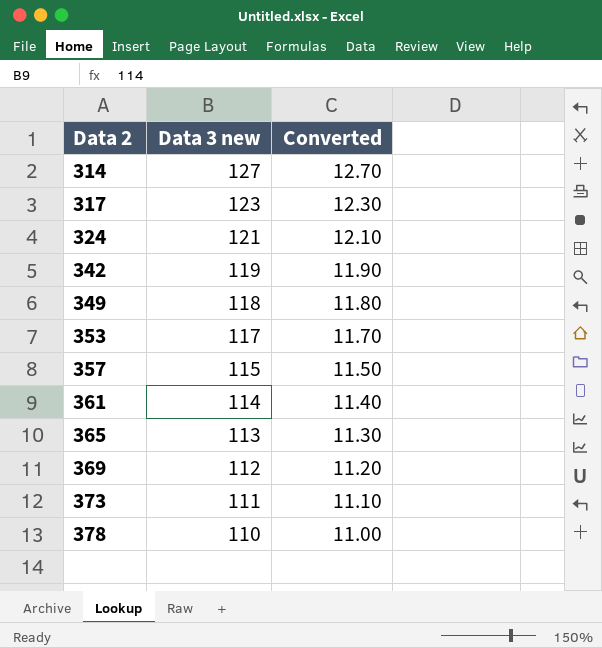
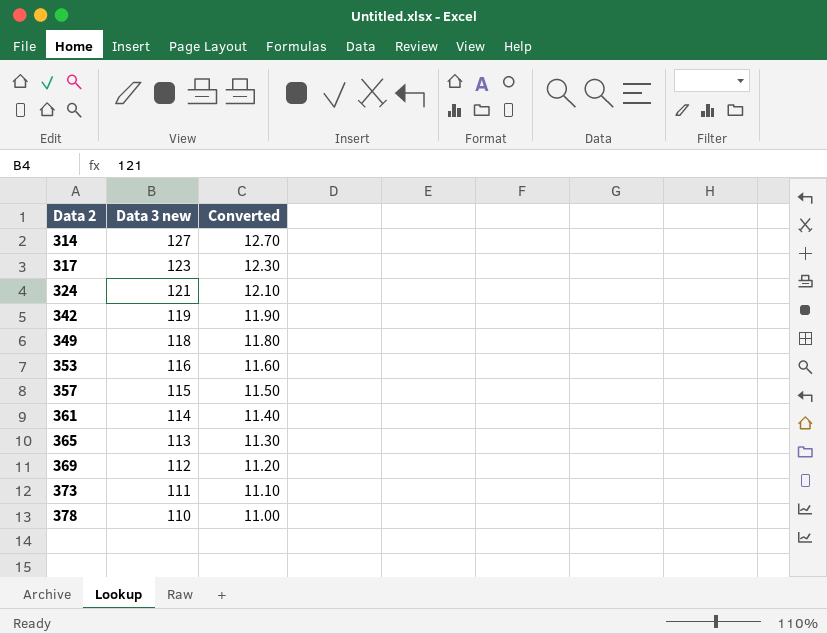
353 | Data 3 new: 117 -> 116
353 | Converted: 11.70 -> 11.60

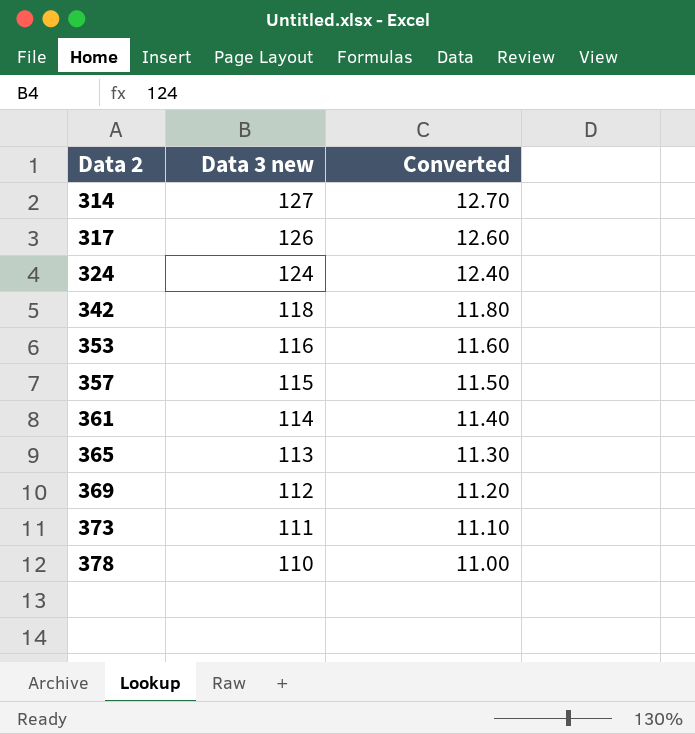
row 349: 118 | 11.80 -> none
317 | Data 3 new: 123 -> 126
317 | Converted: 12.30 -> 12.60
324 | Data 3 new: 121 -> 124
324 | Converted: 12.10 -> 12.40
342 | Data 3 new: 119 -> 118
342 | Converted: 11.90 -> 11.80

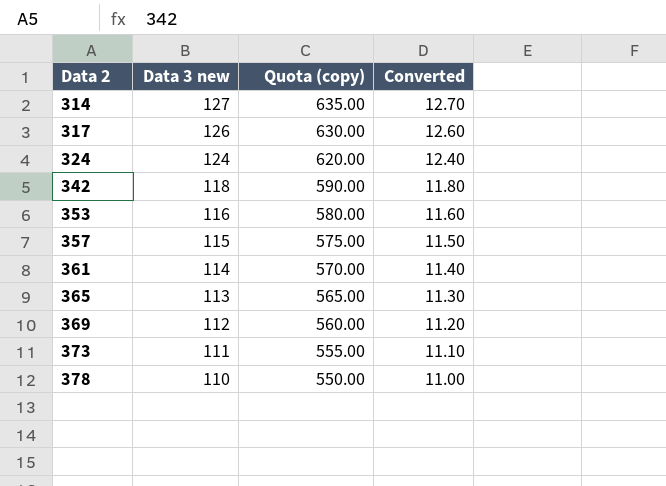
column Quota (copy) | formula: none -> [Data 3 new] * 5

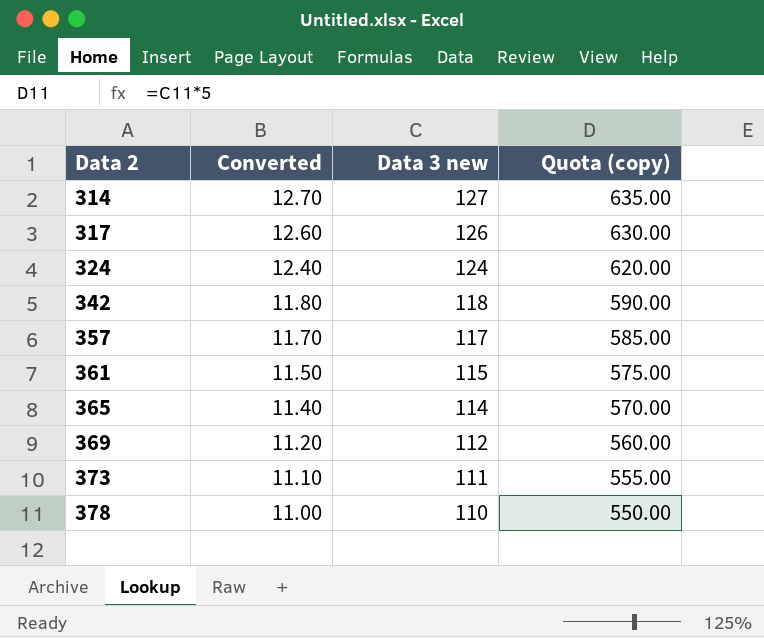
column Converted | position: 4 -> 2
row 353: 116 | 580.00 | 11.60 -> none
357 | Converted: 11.50 -> 11.70
357 | Data 3 new: 115 -> 117
357 | Quota (copy): 575.00 -> 585.00
361 | Converted: 11.40 -> 11.50
361 | Data 3 new: 114 -> 115
361 | Quota (copy): 570.00 -> 575.00
365 | Converted: 11.30 -> 11.40
365 | Data 3 new: 113 -> 114
365 | Quota (copy): 565.00 -> 570.00

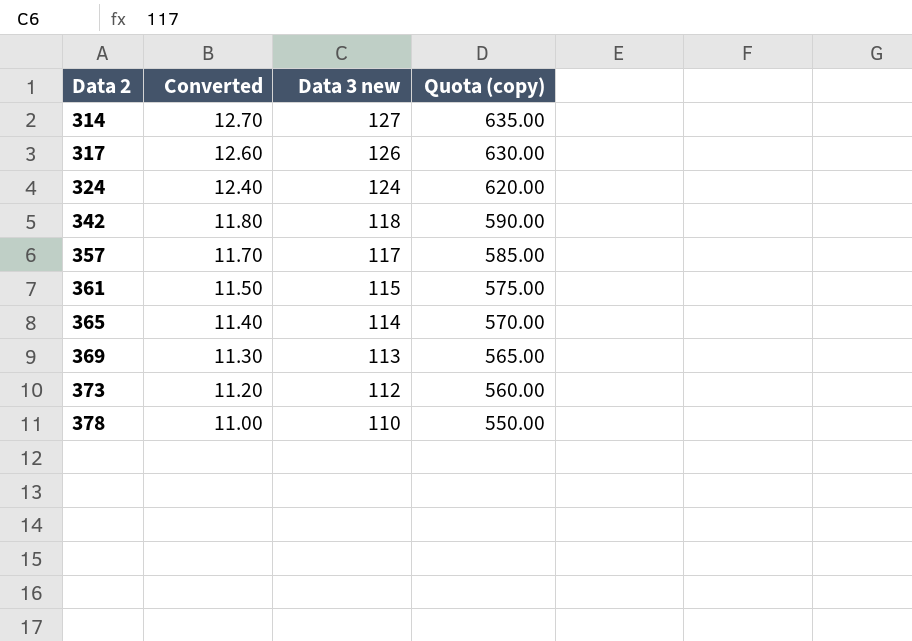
369 | Converted: 11.20 -> 11.30
369 | Data 3 new: 112 -> 113
369 | Quota (copy): 560.00 -> 565.00
373 | Converted: 11.10 -> 11.20
373 | Data 3 new: 111 -> 112
373 | Quota (copy): 555.00 -> 560.00

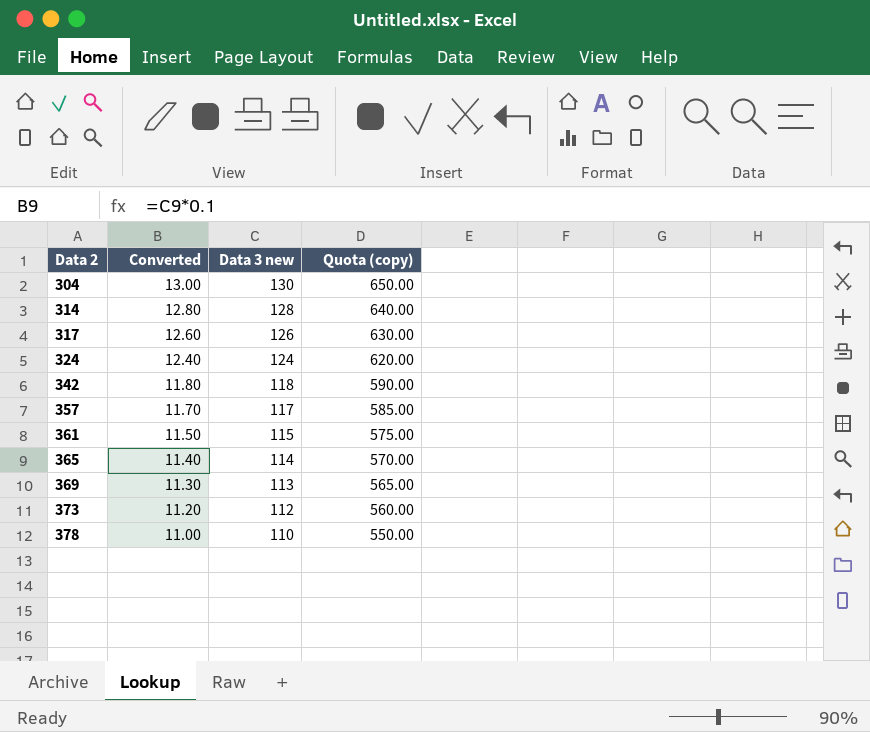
row 304: none -> 13.00 | 130 | 650.00
314 | Converted: 12.70 -> 12.80
314 | Data 3 new: 127 -> 128
314 | Quota (copy): 635.00 -> 640.00

